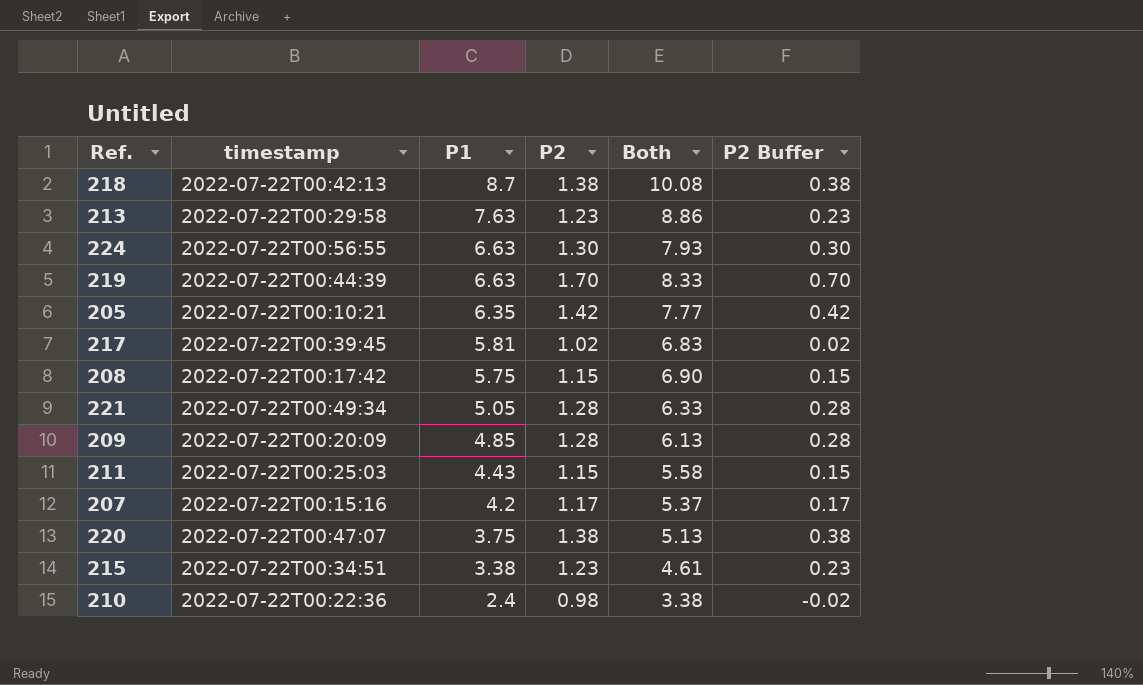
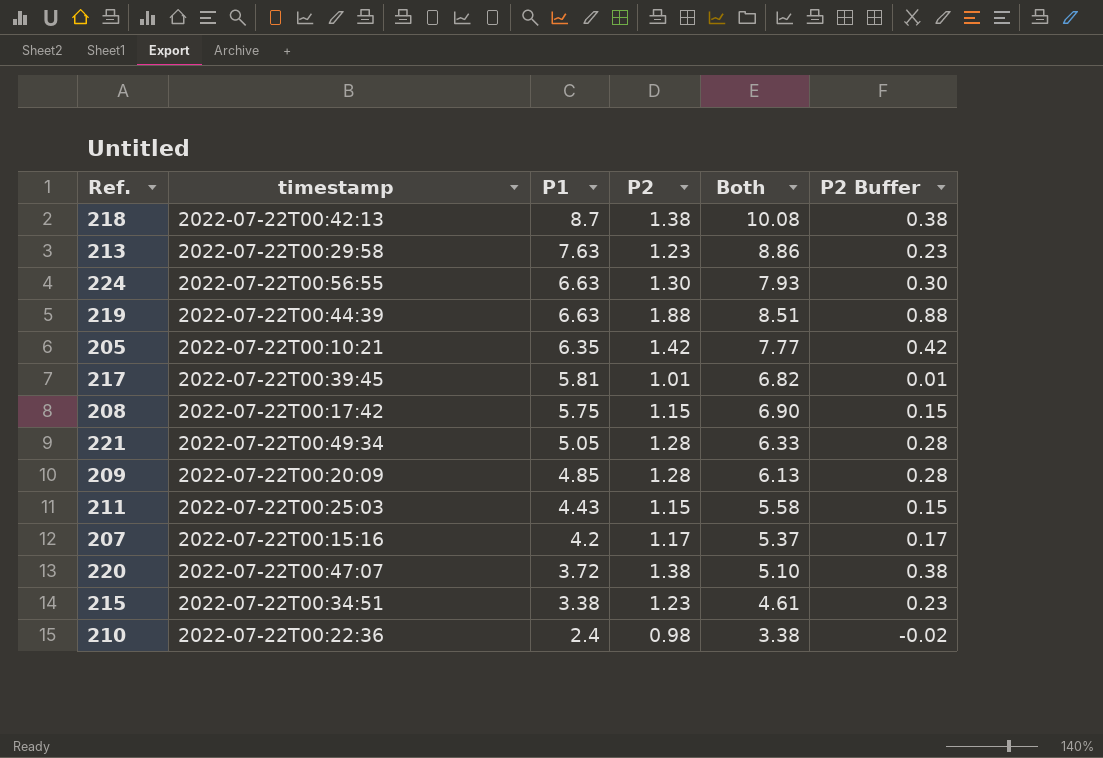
219 | P2: 1.70 -> 1.88
219 | Both: 8.33 -> 8.51
219 | P2 Buffer: 0.70 -> 0.88
217 | P2: 1.02 -> 1.01
217 | Both: 6.83 -> 6.82
217 | P2 Buffer: 0.02 -> 0.01
220 | P1: 3.75 -> 3.72
220 | Both: 5.13 -> 5.10

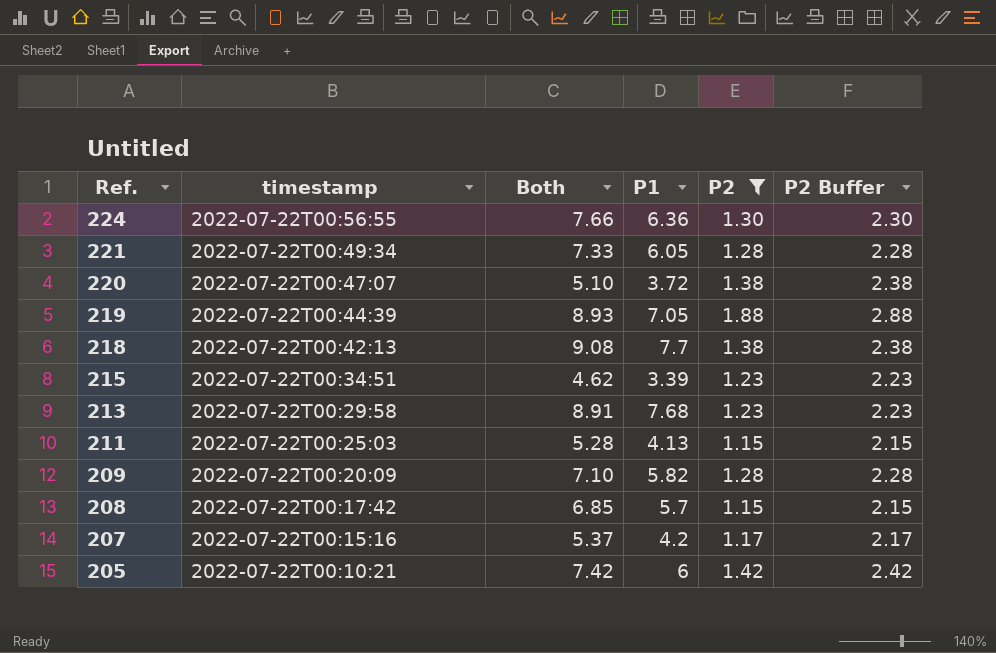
filter: none -> P2 >= 1.15
row order: P1 descending -> Ref. descending
column Both | position: 5 -> 3
column P2 Buffer | formula: [P2] - 1 -> [P2] + 1
224 | Both: 7.93 -> 7.66
224 | P1: 6.63 -> 6.36
221 | Both: 6.33 -> 7.33
221 | P1: 5.05 -> 6.05
219 | Both: 8.51 -> 8.93
219 | P1: 6.63 -> 7.05
218 | Both: 10.08 -> 9.08
218 | P1: 8.7 -> 7.7
215 | Both: 4.61 -> 4.62
215 | P1: 3.38 -> 3.39
213 | Both: 8.86 -> 8.91
213 | P1: 7.63 -> 7.68
211 | Both: 5.58 -> 5.28
211 | P1: 4.43 -> 4.13
209 | Both: 6.13 -> 7.10
209 | P1: 4.85 -> 5.82
208 | Both: 6.90 -> 6.85
208 | P1: 5.75 -> 5.7
205 | Both: 7.77 -> 7.42
205 | P1: 6.35 -> 6

